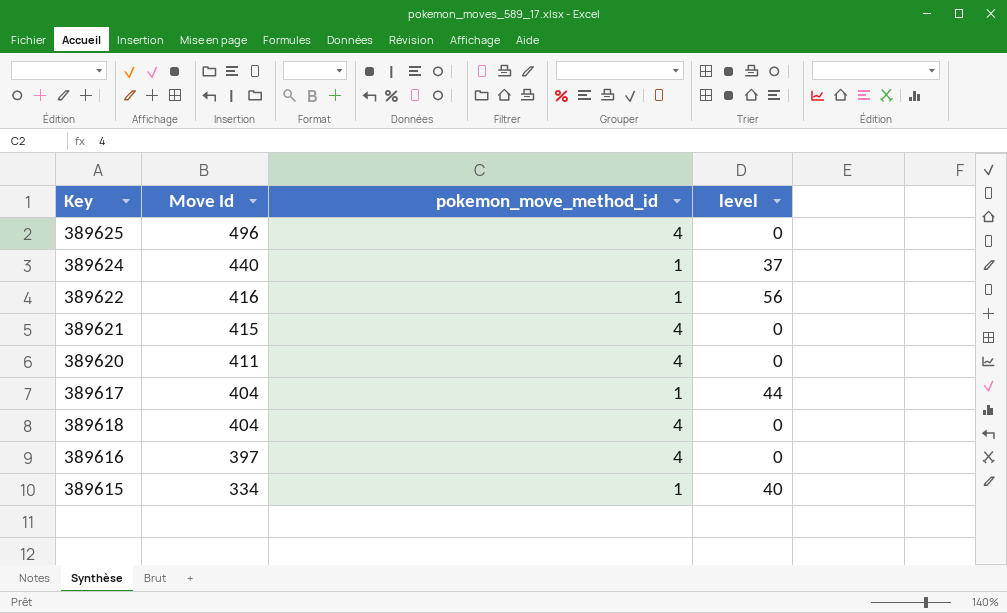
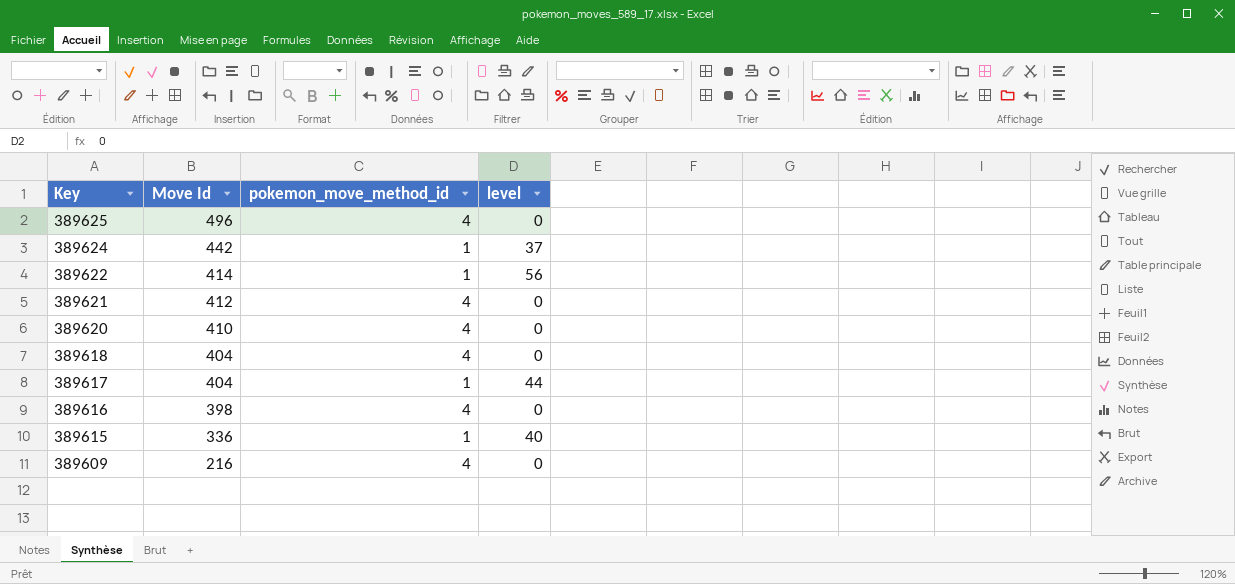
row order: Move Id descending -> Key descending
389624 | Move Id: 440 -> 442
389622 | Move Id: 416 -> 414
389621 | Move Id: 415 -> 412
389620 | Move Id: 411 -> 410
389616 | Move Id: 397 -> 398
389615 | Move Id: 334 -> 336
row 389609: none -> 216 | 4 | 0

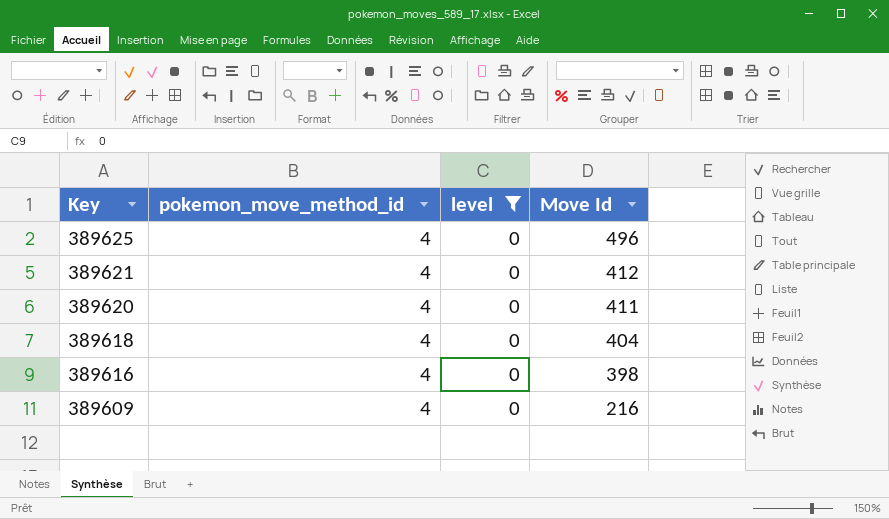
filter: none -> level = 0
column Move Id | position: 2 -> 4
389620 | Move Id: 410 -> 411

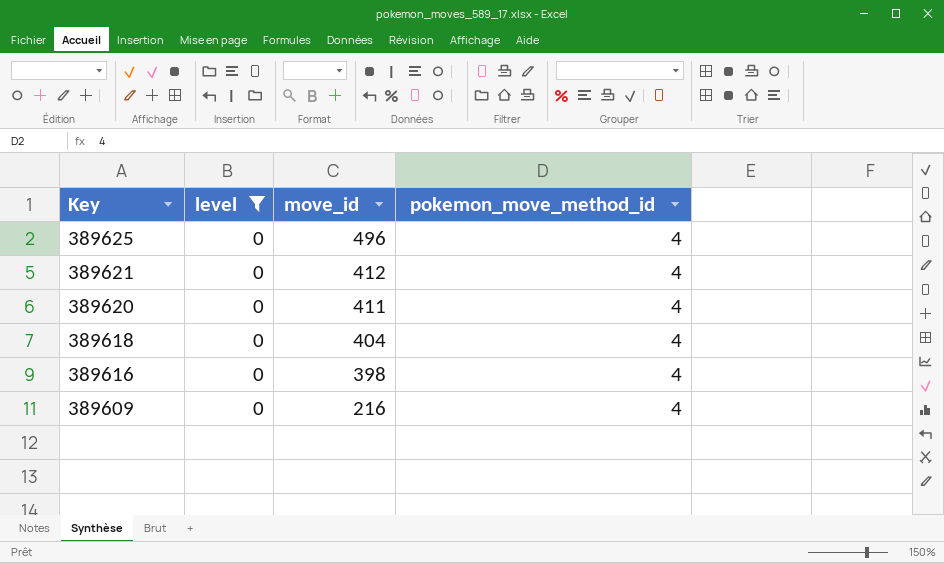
column name: Move Id -> move_id
column pokemon_move_method_id | position: 2 -> 4

